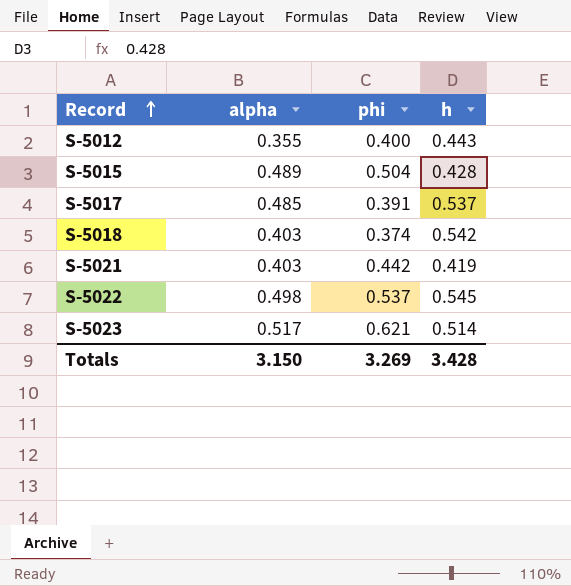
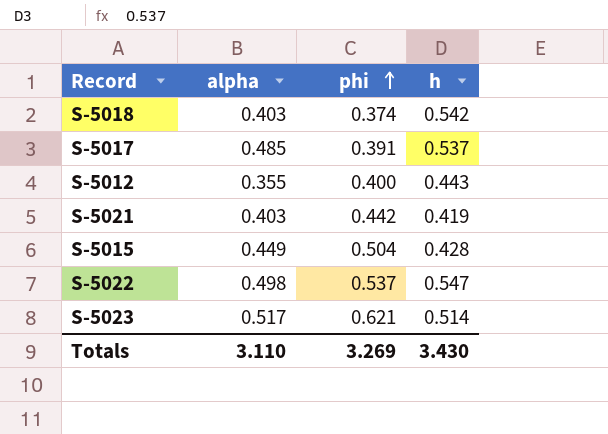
row order: Record ascending -> phi ascending
S-5015 | alpha: 0.489 -> 0.449
S-5022 | h: 0.545 -> 0.547
Totals | alpha: 3.150 -> 3.110
Totals | h: 3.428 -> 3.430

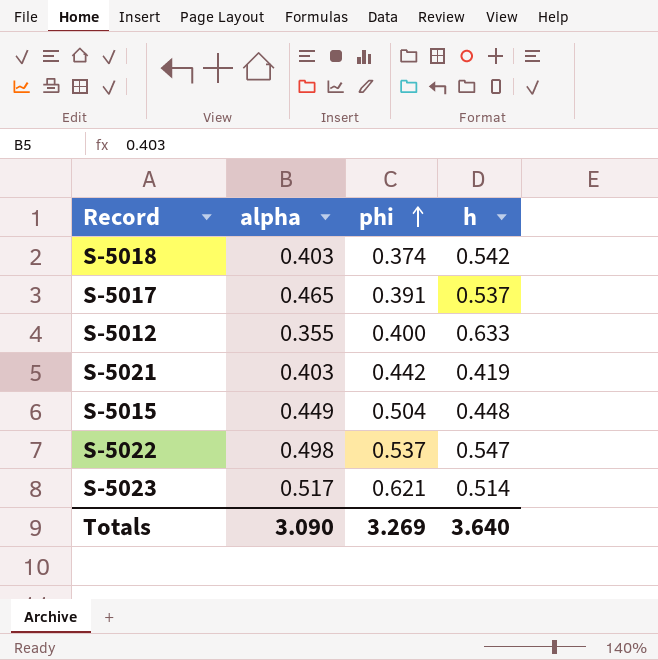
S-5017 | alpha: 0.485 -> 0.465
S-5012 | h: 0.443 -> 0.633
S-5015 | h: 0.428 -> 0.448
Totals | alpha: 3.110 -> 3.090
Totals | h: 3.430 -> 3.640

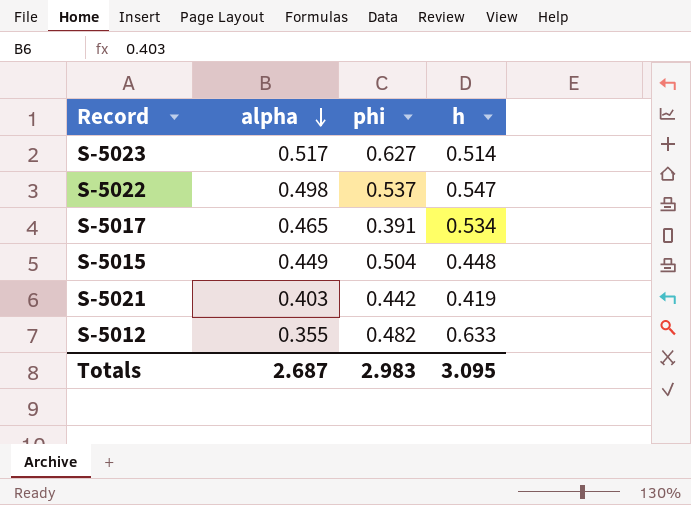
row order: phi ascending -> alpha descending
row S-5018: 0.403 | 0.374 | 0.542 -> none
S-5023 | phi: 0.621 -> 0.627
S-5017 | h: 0.537 -> 0.534
S-5012 | phi: 0.400 -> 0.482
Totals | alpha: 3.090 -> 2.687
Totals | phi: 3.269 -> 2.983
Totals | h: 3.640 -> 3.095

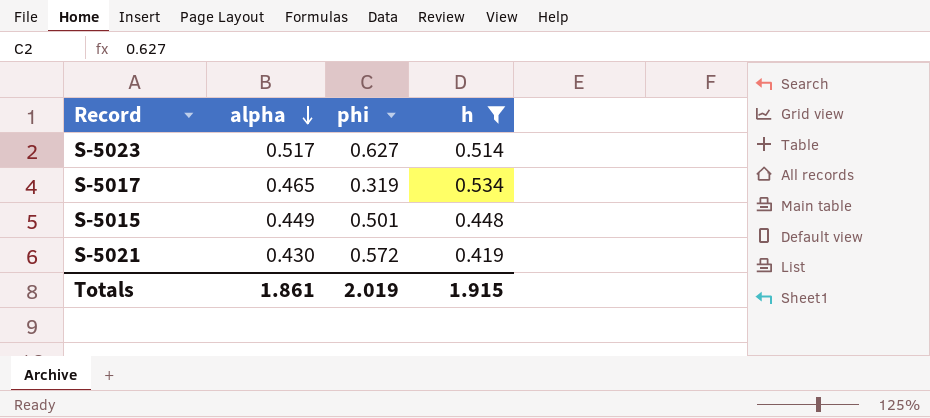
filter: none -> h <= 0.534
S-5017 | phi: 0.391 -> 0.319
S-5015 | phi: 0.504 -> 0.501
S-5021 | alpha: 0.403 -> 0.430
S-5021 | phi: 0.442 -> 0.572
Totals | alpha: 2.687 -> 1.861
Totals | phi: 2.983 -> 2.019
Totals | h: 3.095 -> 1.915

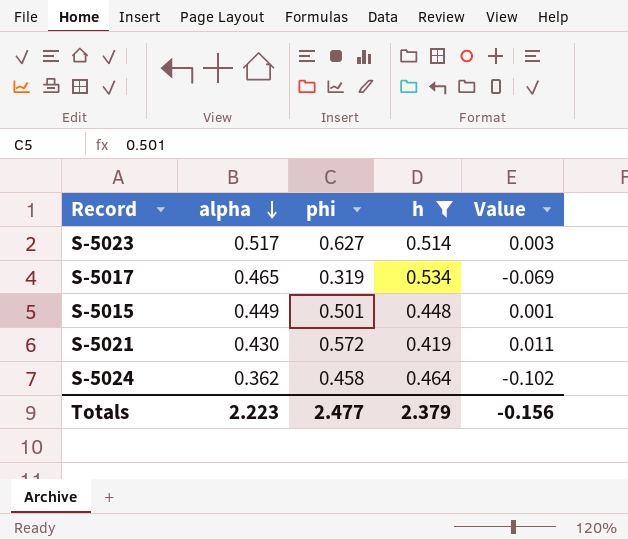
column Value | formula: none -> [alpha] - [h]
row S-5024: none -> 0.362 | 0.458 | 0.464 | -0.102
Totals | alpha: 1.861 -> 2.223
Totals | phi: 2.019 -> 2.477
Totals | h: 1.915 -> 2.379

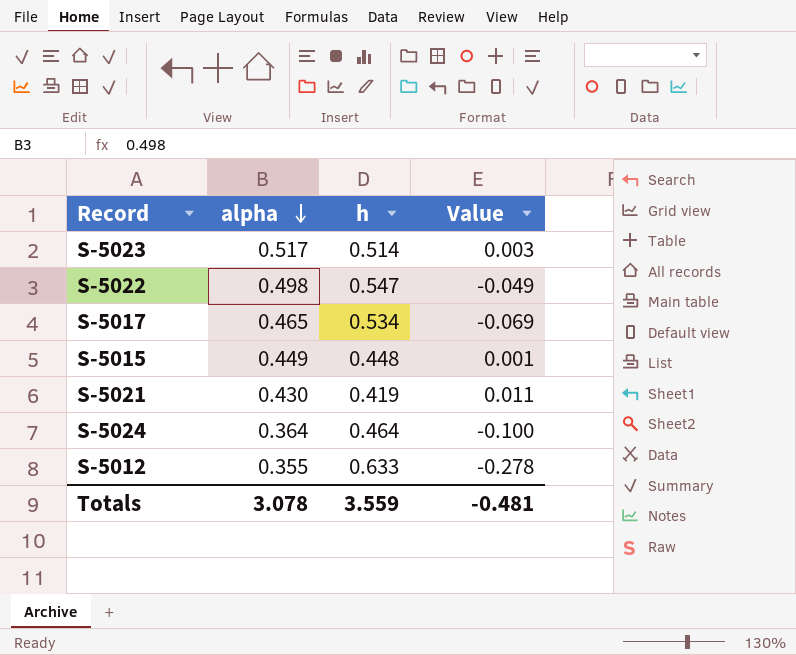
filter: h <= 0.534 -> none
column phi | position: 3 -> none
S-5024 | alpha: 0.362 -> 0.364
S-5024 | Value: -0.102 -> -0.100
Totals | alpha: 2.223 -> 3.078
Totals | h: 2.379 -> 3.559
Totals | Value: -0.156 -> -0.481

